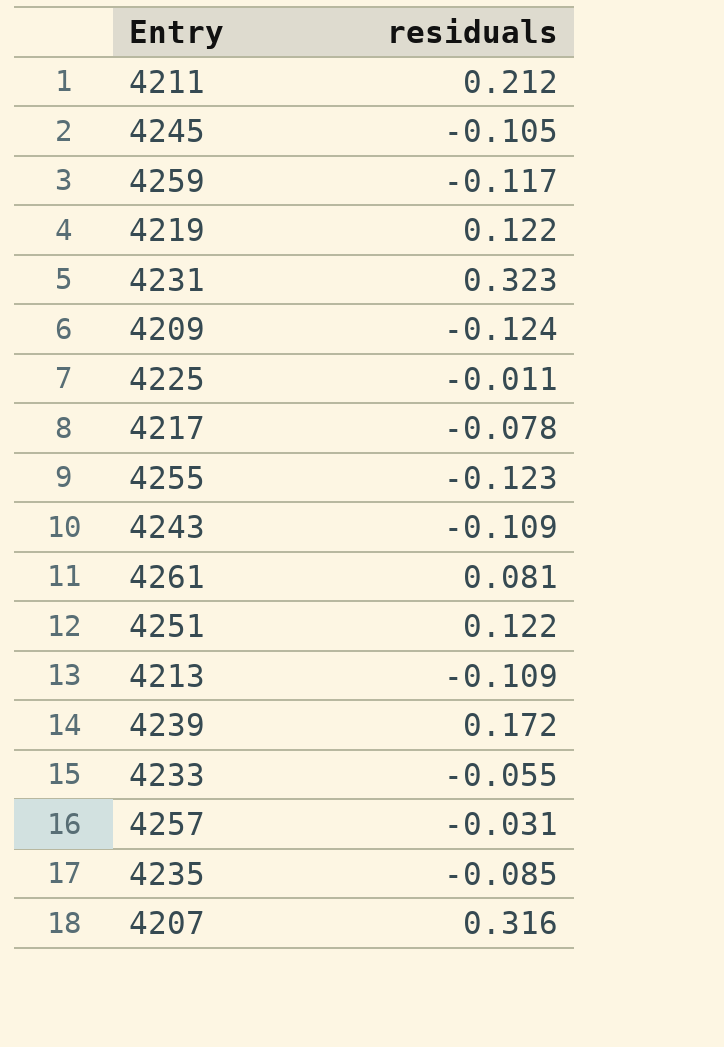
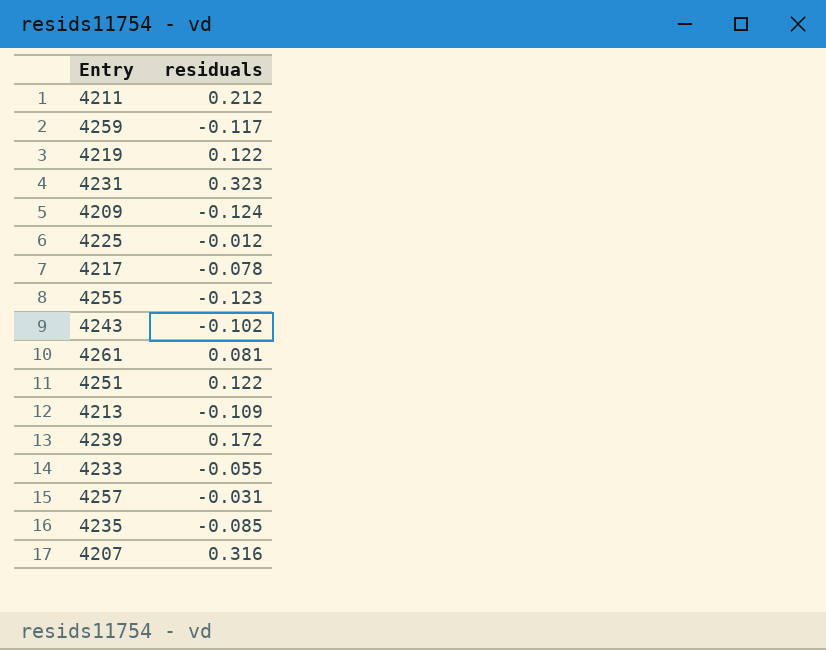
row 4245: -0.105 -> none
4225 | residuals: -0.011 -> -0.012
4243 | residuals: -0.109 -> -0.102

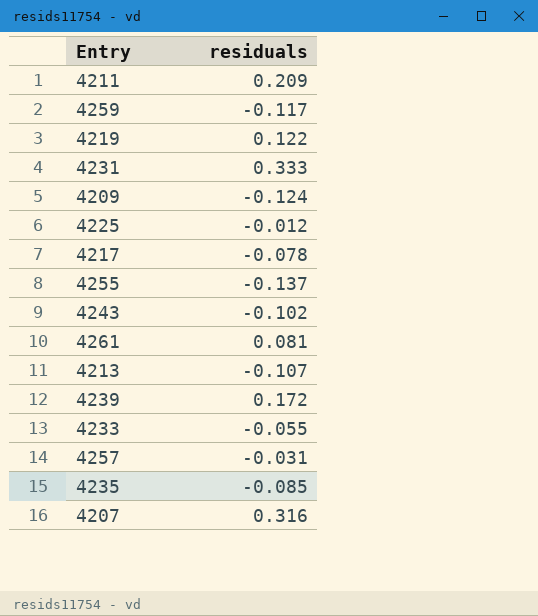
row 4251: 0.122 -> none
4211 | residuals: 0.212 -> 0.209
4231 | residuals: 0.323 -> 0.333
4255 | residuals: -0.123 -> -0.137
4213 | residuals: -0.109 -> -0.107

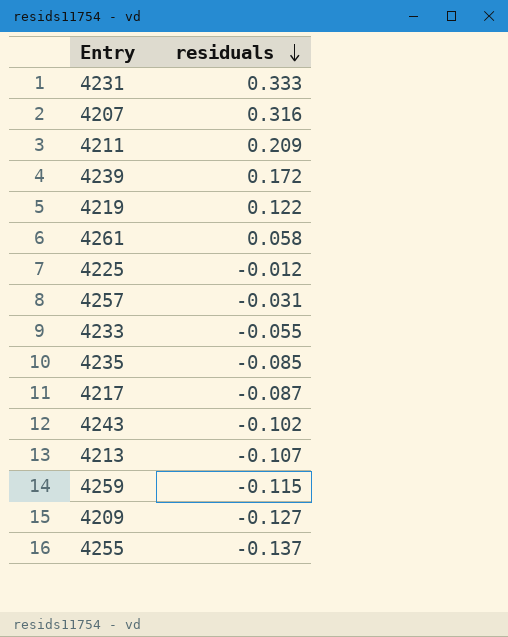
row order: none -> residuals descending
4261 | residuals: 0.081 -> 0.058
4217 | residuals: -0.078 -> -0.087
4259 | residuals: -0.117 -> -0.115
4209 | residuals: -0.124 -> -0.127

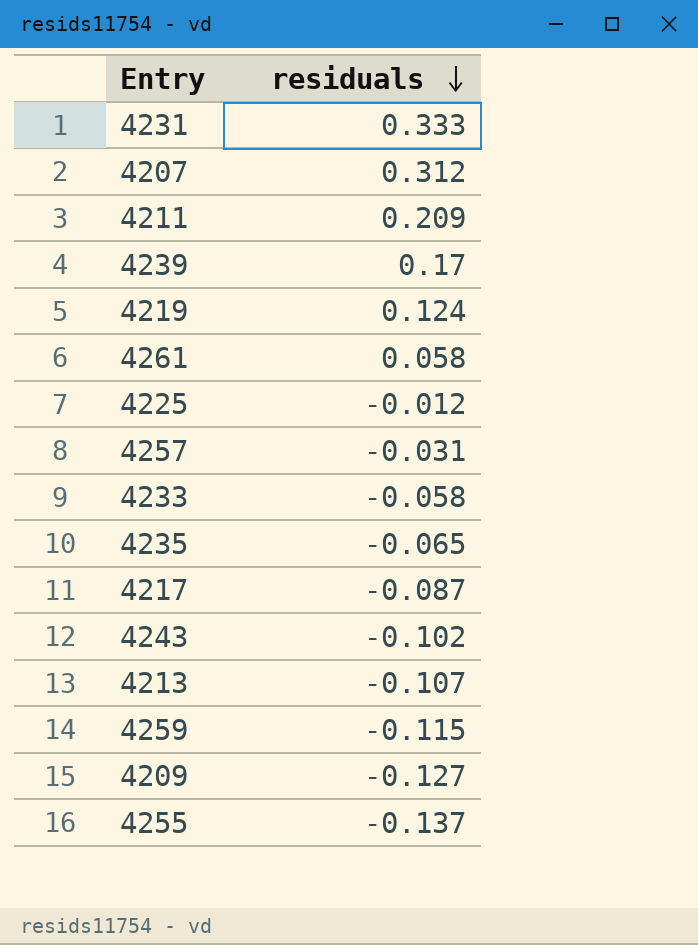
4207 | residuals: 0.316 -> 0.312
4239 | residuals: 0.172 -> 0.17
4219 | residuals: 0.122 -> 0.124
4233 | residuals: -0.055 -> -0.058
4235 | residuals: -0.085 -> -0.065

